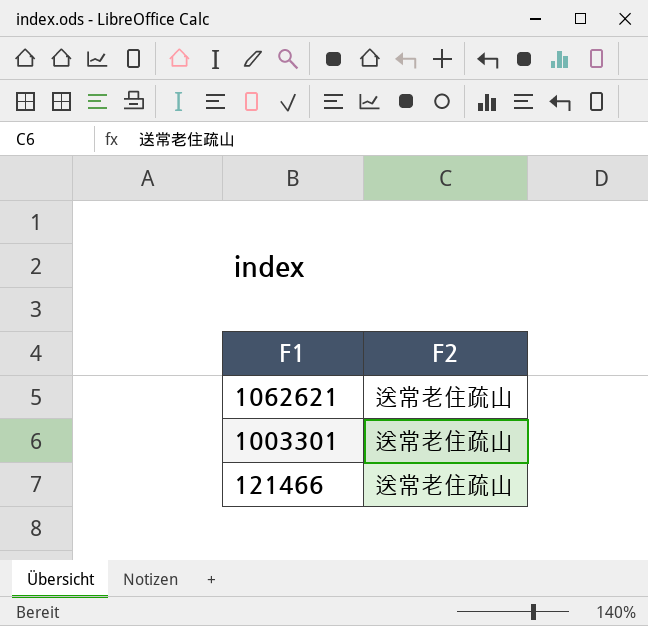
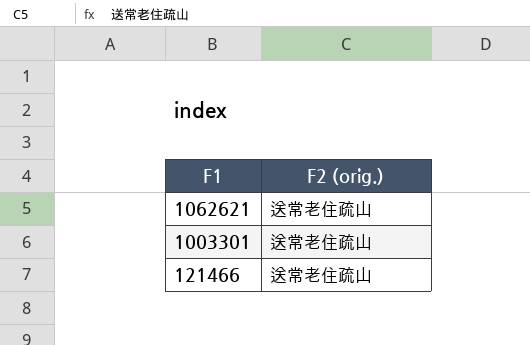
column name: F2 -> F2 (orig.)

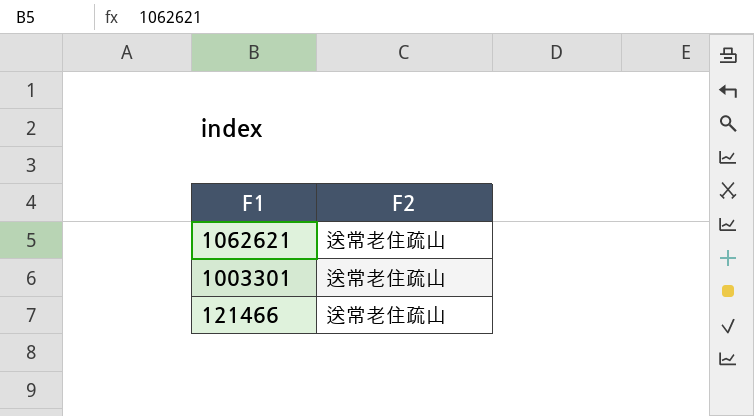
column name: F2 (orig.) -> F2

